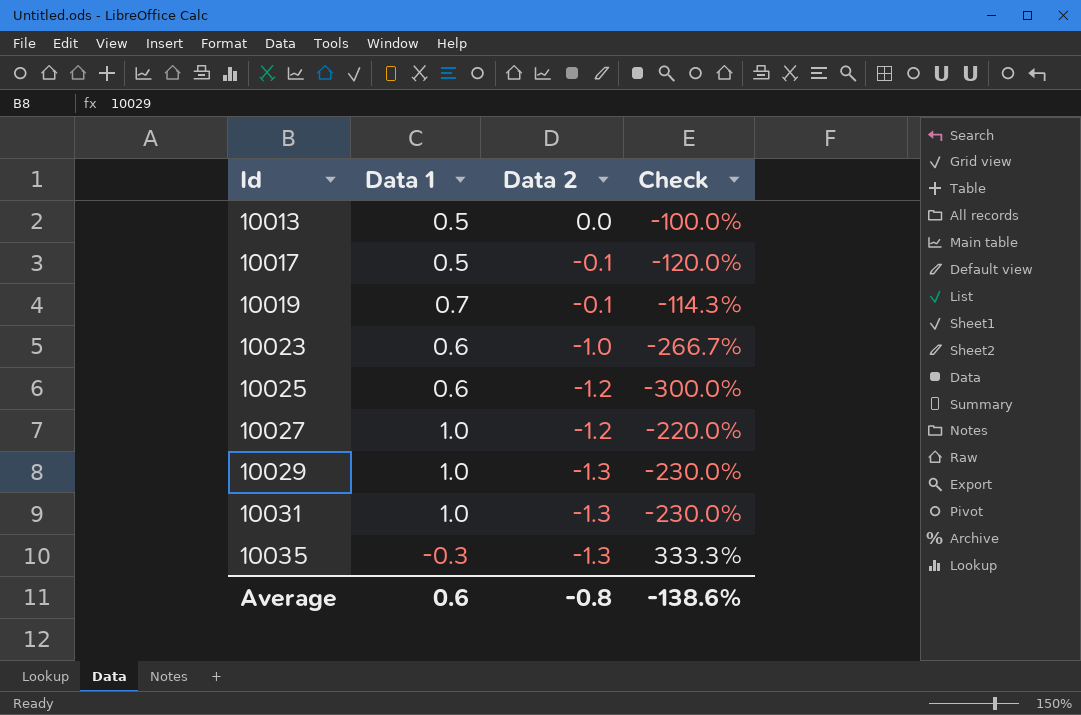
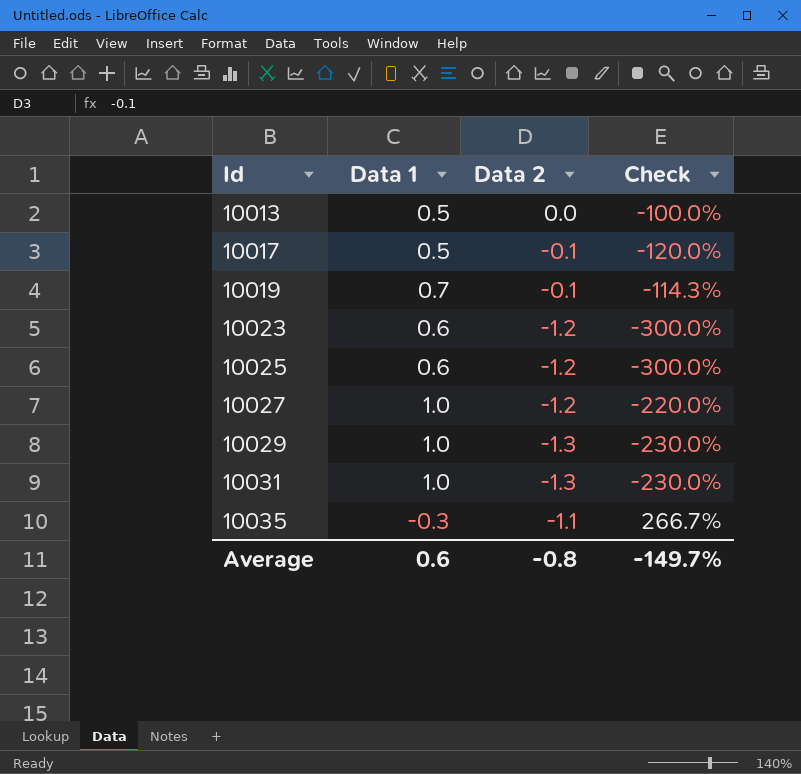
10023 | Data 2: -1.0 -> -1.2
10023 | Check: -266.7% -> -300.0%
10035 | Data 2: -1.3 -> -1.1
10035 | Check: 333.3% -> 266.7%
Average | Check: -138.6% -> -149.7%

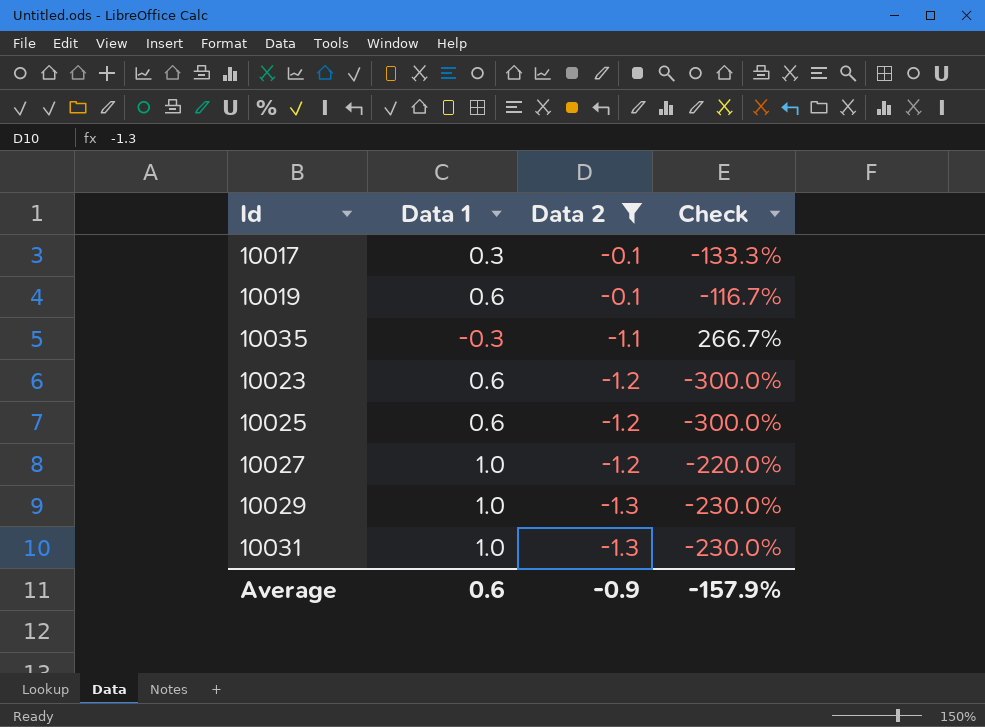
filter: none -> Data 2 != 0.0
row order: Id ascending -> Data 2 descending
10017 | Data 1: 0.5 -> 0.3
10017 | Check: -120.0% -> -133.3%
10019 | Data 1: 0.7 -> 0.6
10019 | Check: -114.3% -> -116.7%
Average | Data 2: -0.8 -> -0.9
Average | Check: -149.7% -> -157.9%

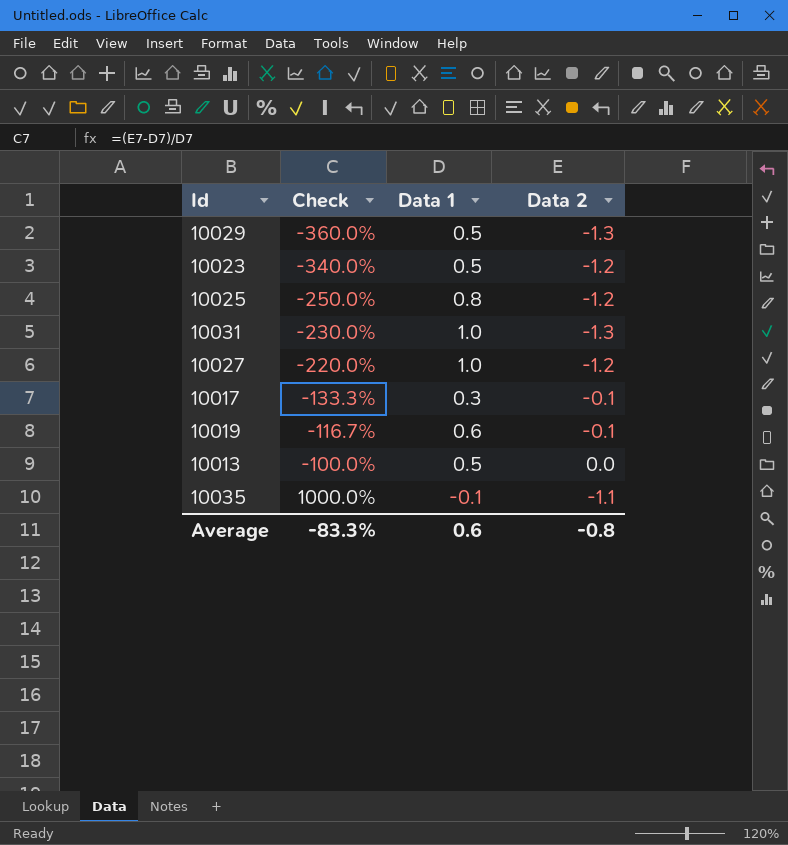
filter: Data 2 != 0.0 -> none
row order: Data 2 descending -> Check ascending
column Check | position: 4 -> 2
10029 | Check: -230.0% -> -360.0%
10029 | Data 1: 1.0 -> 0.5
10023 | Check: -300.0% -> -340.0%
10023 | Data 1: 0.6 -> 0.5
10025 | Check: -300.0% -> -250.0%
10025 | Data 1: 0.6 -> 0.8
10035 | Check: 266.7% -> 1000.0%
10035 | Data 1: -0.3 -> -0.1
Average | Check: -157.9% -> -83.3%
Average | Data 2: -0.9 -> -0.8

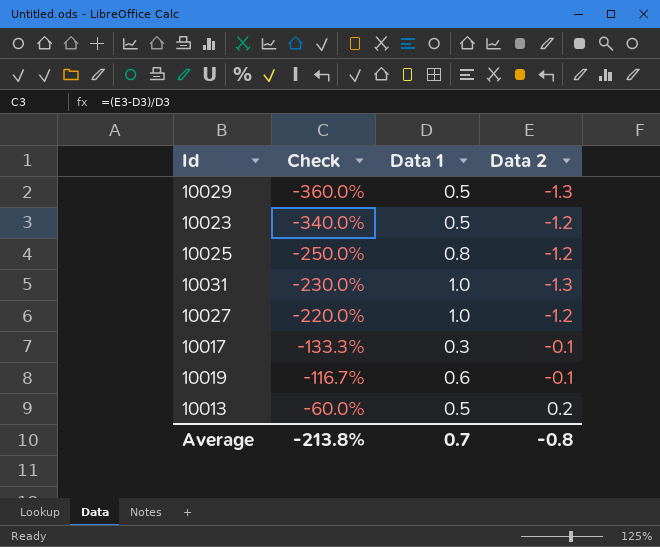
row 10035: 1000.0% | -0.1 | -1.1 -> none
10013 | Check: -100.0% -> -60.0%
10013 | Data 2: 0.0 -> 0.2
Average | Check: -83.3% -> -213.8%
Average | Data 1: 0.6 -> 0.7

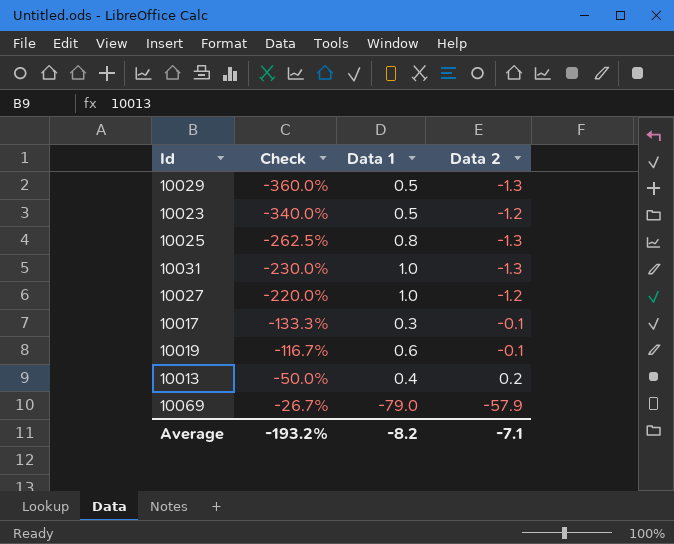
10025 | Check: -250.0% -> -262.5%
10025 | Data 2: -1.2 -> -1.3
10013 | Check: -60.0% -> -50.0%
10013 | Data 1: 0.5 -> 0.4
row 10069: none -> -26.7% | -79.0 | -57.9
Average | Check: -213.8% -> -193.2%
Average | Data 1: 0.7 -> -8.2
Average | Data 2: -0.8 -> -7.1

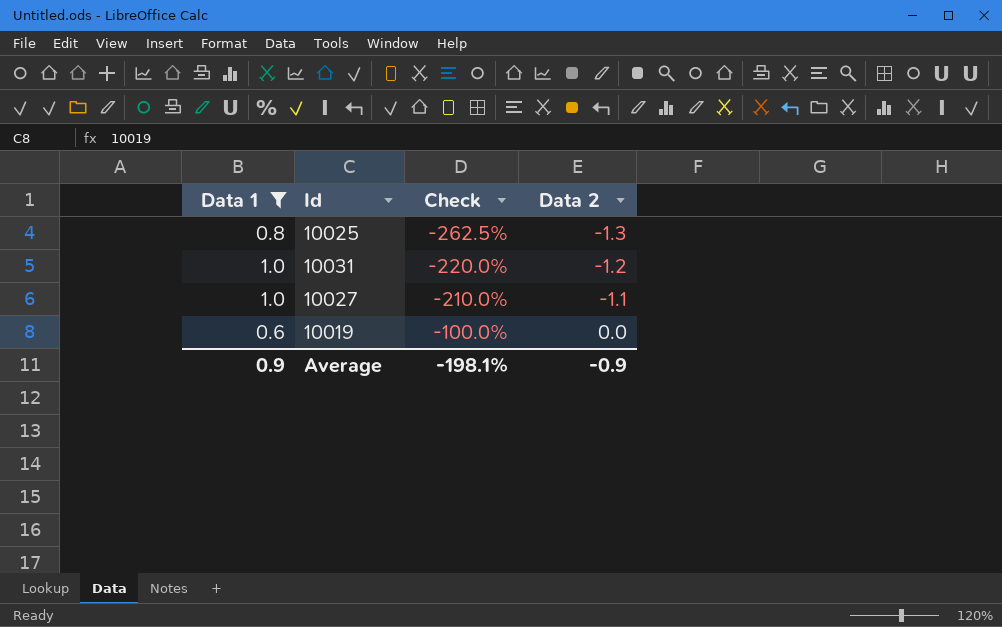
filter: none -> Data 1 >= 0.6
column Data 1 | position: 3 -> 1
10031 | Check: -230.0% -> -220.0%
10031 | Data 2: -1.3 -> -1.2
10027 | Check: -220.0% -> -210.0%
10027 | Data 2: -1.2 -> -1.1
10019 | Check: -116.7% -> -100.0%
10019 | Data 2: -0.1 -> 0.0
Average | Data 1: -8.2 -> 0.9
Average | Check: -193.2% -> -198.1%
Average | Data 2: -7.1 -> -0.9

